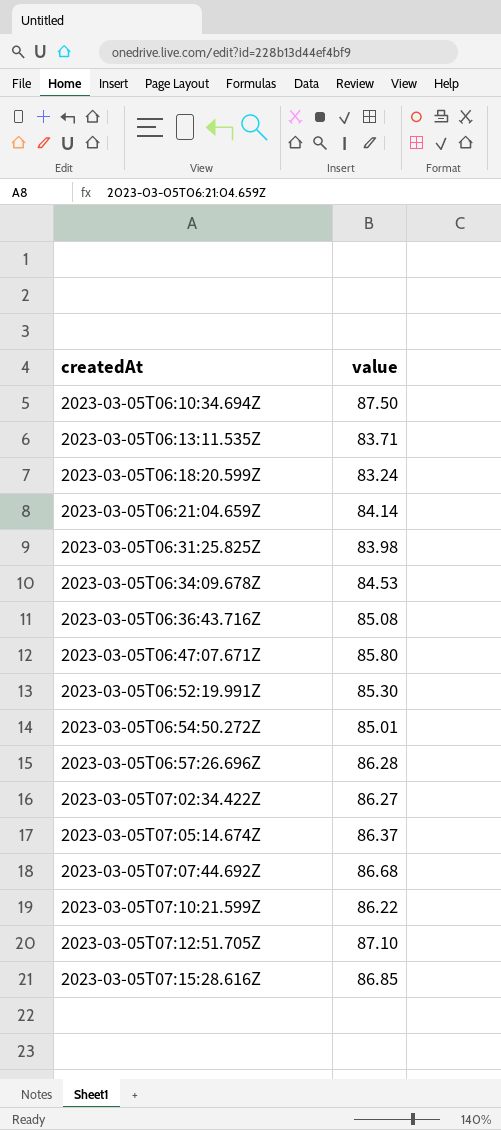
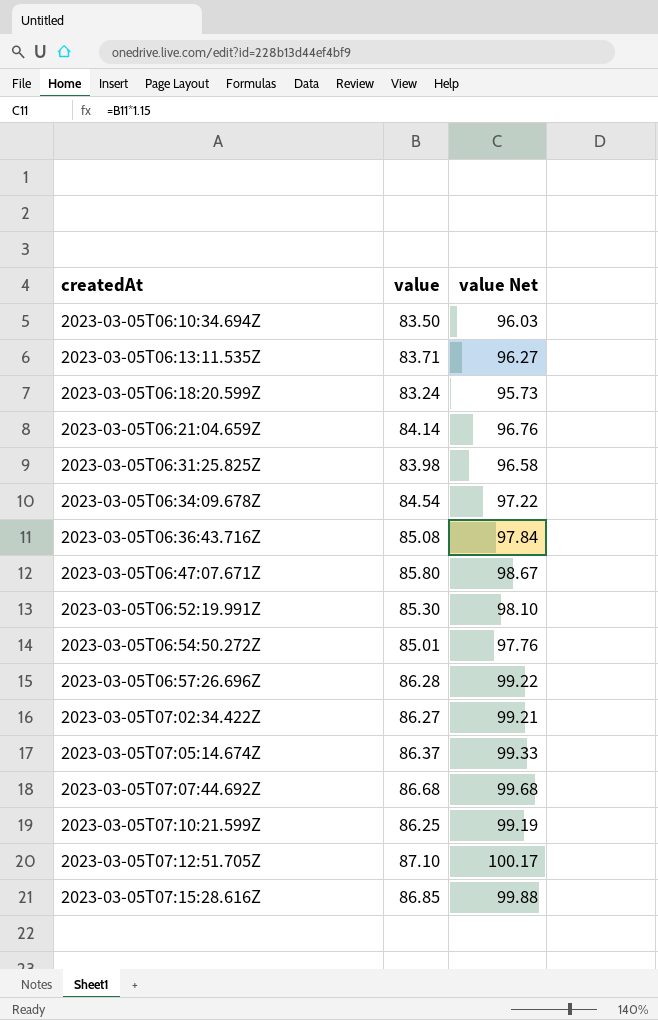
column value Net | formula: none -> [value] * 1.15
2023-03-05T06:10:34.694Z | value: 87.50 -> 83.50
2023-03-05T06:34:09.678Z | value: 84.53 -> 84.54
2023-03-05T07:10:21.599Z | value: 86.22 -> 86.25

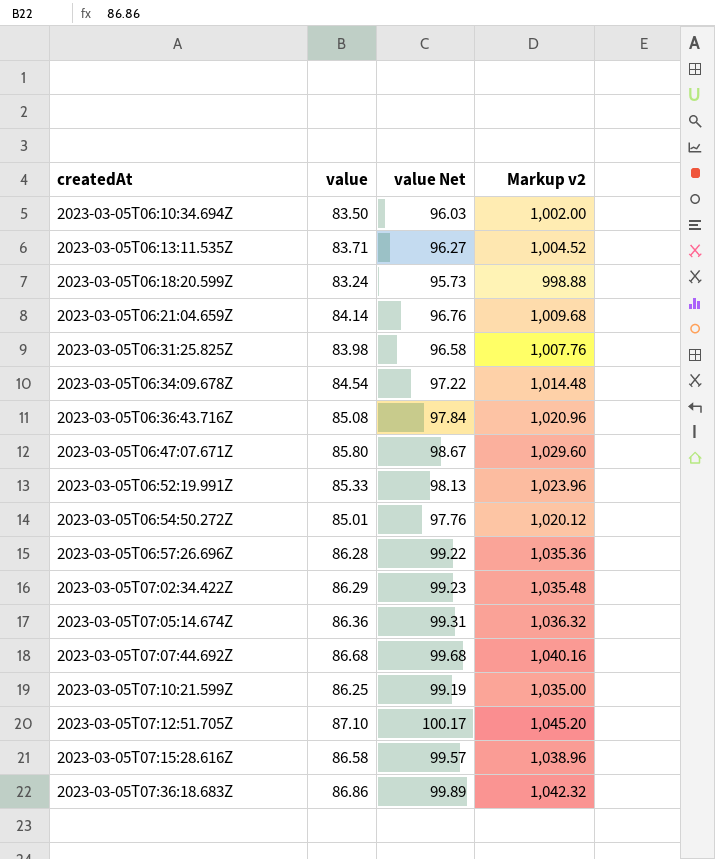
column Markup v2 | formula: none -> [value] * 12
2023-03-05T06:52:19.991Z | value: 85.30 -> 85.33
2023-03-05T06:52:19.991Z | value Net: 98.10 -> 98.13
2023-03-05T07:02:34.422Z | value: 86.27 -> 86.29
2023-03-05T07:02:34.422Z | value Net: 99.21 -> 99.23
2023-03-05T07:05:14.674Z | value: 86.37 -> 86.36
2023-03-05T07:05:14.674Z | value Net: 99.33 -> 99.31
2023-03-05T07:15:28.616Z | value: 86.85 -> 86.58
2023-03-05T07:15:28.616Z | value Net: 99.88 -> 99.57
row 2023-03-05T07:36:18.683Z: none -> 86.86 | 99.89 | 1,042.32

